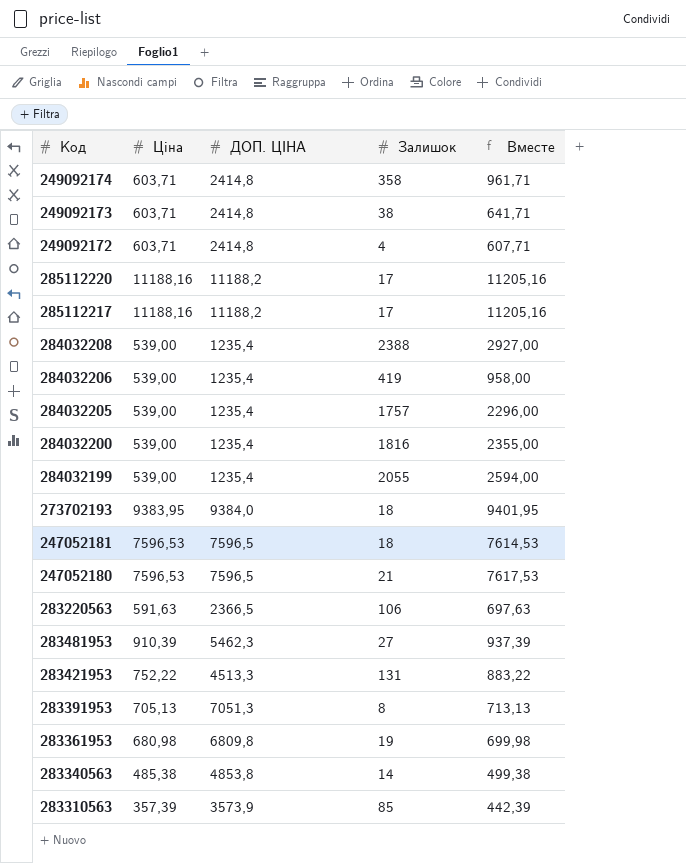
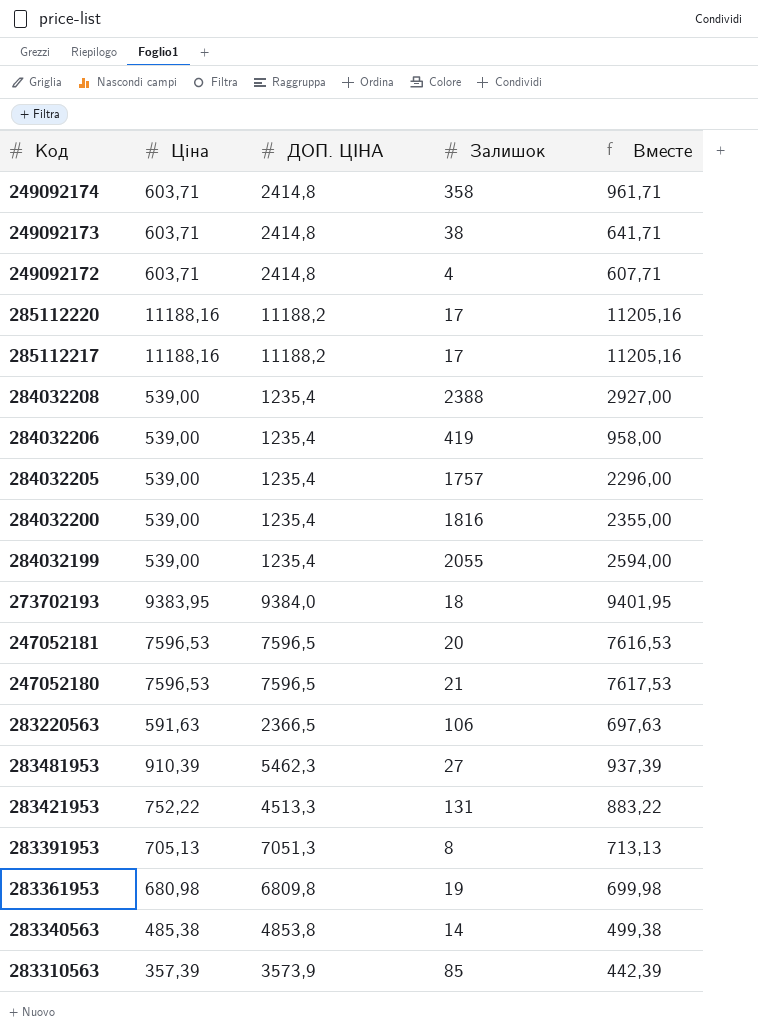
247052181 | Залишок: 18 -> 20
247052181 | Вместе: 7614,53 -> 7616,53

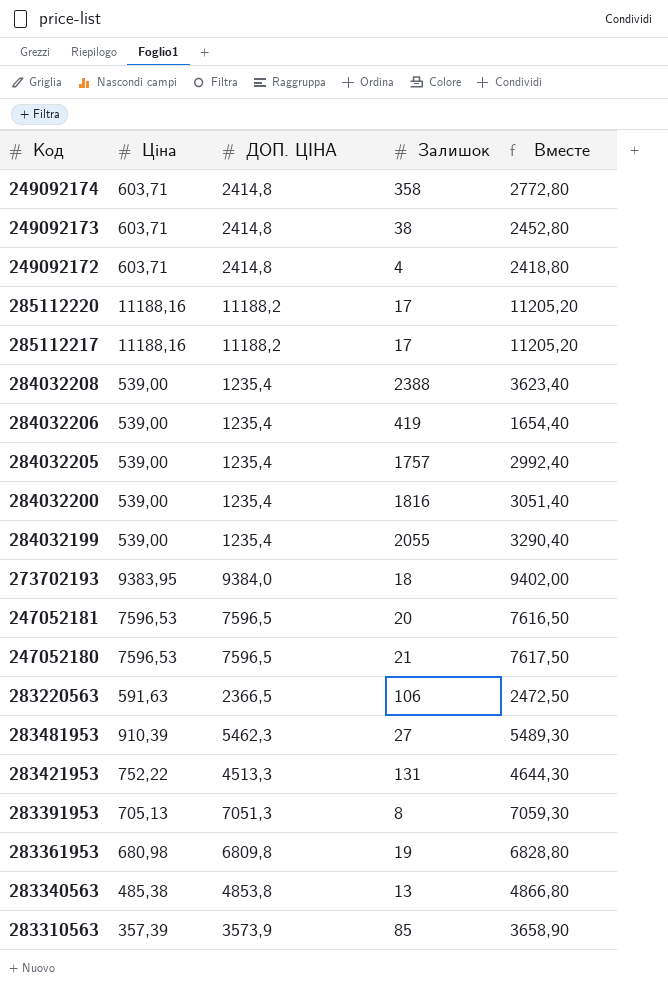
column Вместе | formula: [Ціна] + [Залишок] -> [ДОП. ЦІНА] + [Залишок]
283340563 | Залишок: 14 -> 13

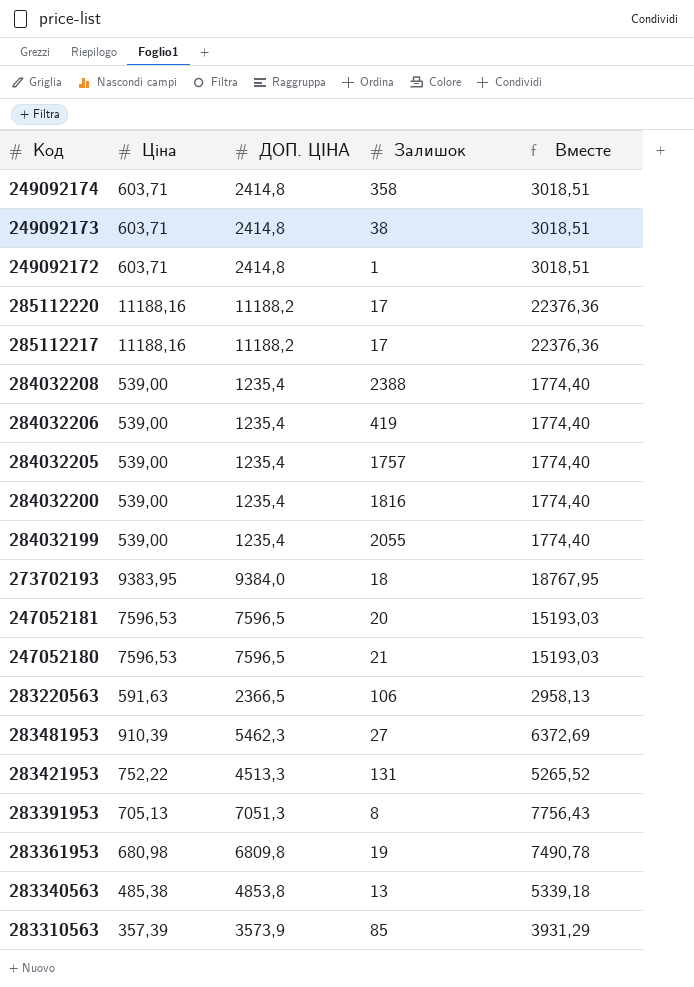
column Вместе | formula: [ДОП. ЦІНА] + [Залишок] -> [Ціна] + [ДОП. ЦІНА]
249092172 | Залишок: 4 -> 1

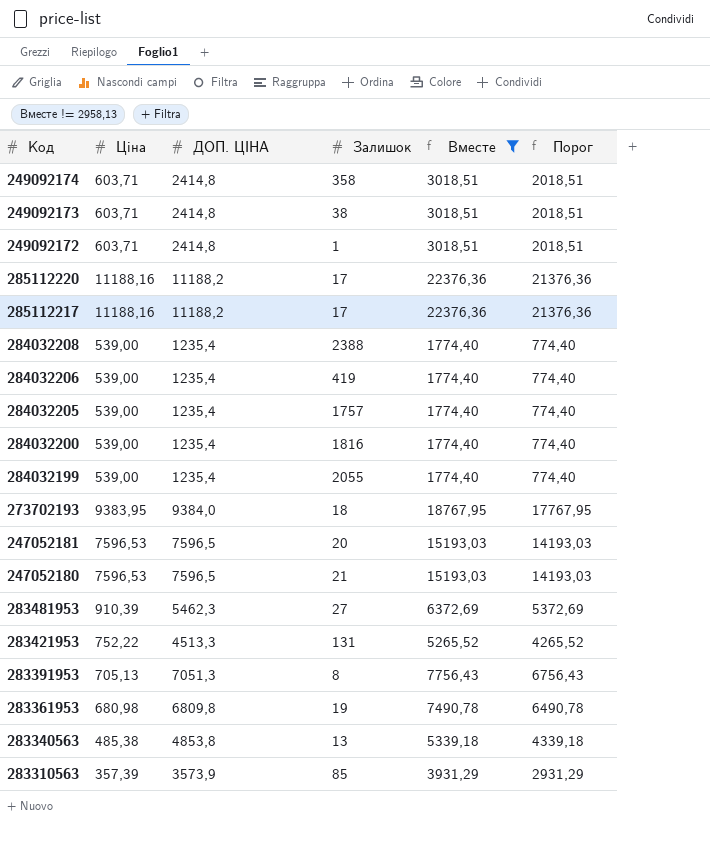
filter: none -> Вместе != 2958,13
column Порог | formula: none -> [Вместе] - 1000

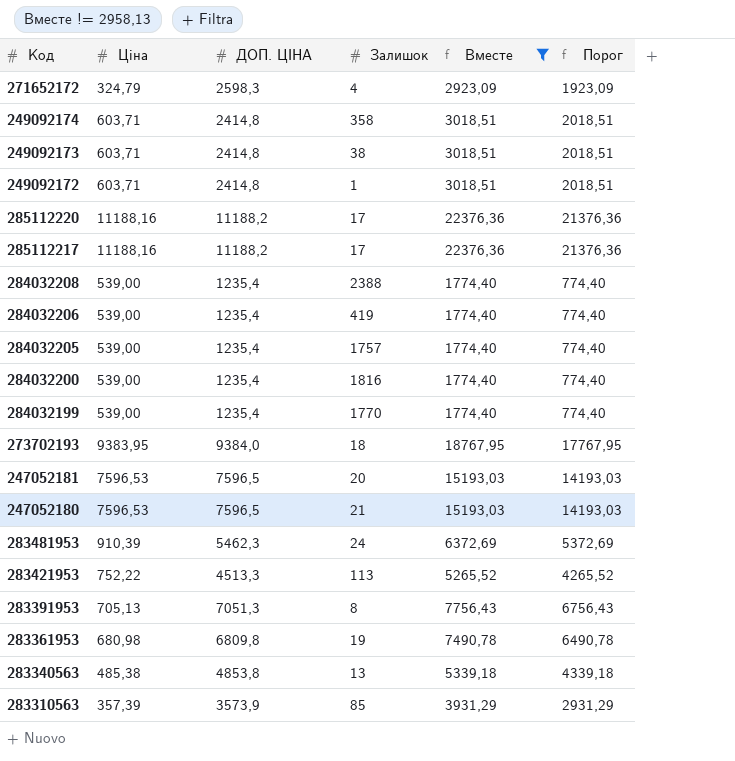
row 271652172: none -> 324,79 | 2598,3 | 4 | 2923,09 | 1923,09
284032199 | Залишок: 2055 -> 1770
283481953 | Залишок: 27 -> 24
283421953 | Залишок: 131 -> 113

